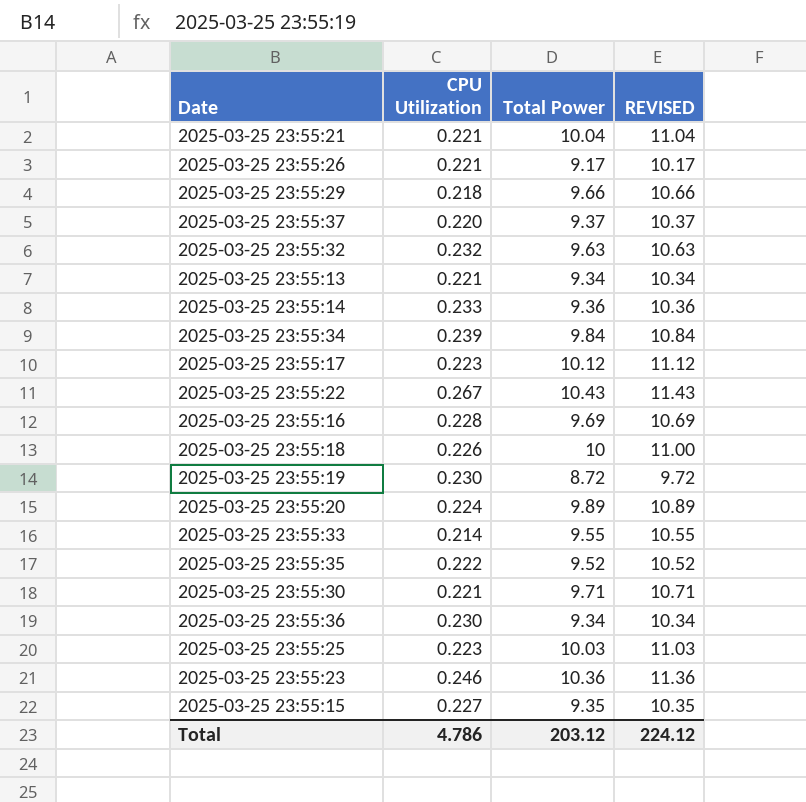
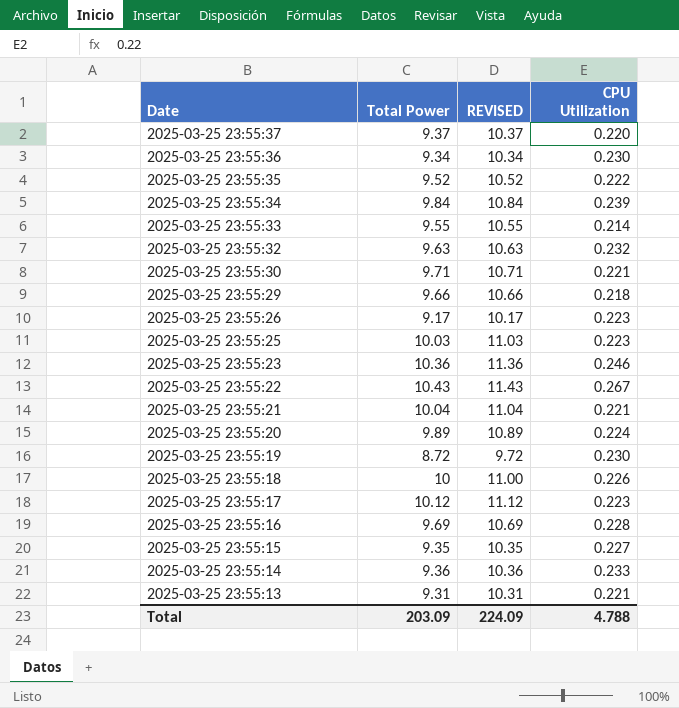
row order: none -> Date descending
column CPU Utilization | position: 2 -> 4
2025-03-25 23:55:26 | CPU Utilization: 0.221 -> 0.223
2025-03-25 23:55:13 | Total Power: 9.34 -> 9.31
2025-03-25 23:55:13 | REVISED: 10.34 -> 10.31
Total | Total Power: 203.12 -> 203.09
Total | REVISED: 224.12 -> 224.09
Total | CPU Utilization: 4.786 -> 4.788

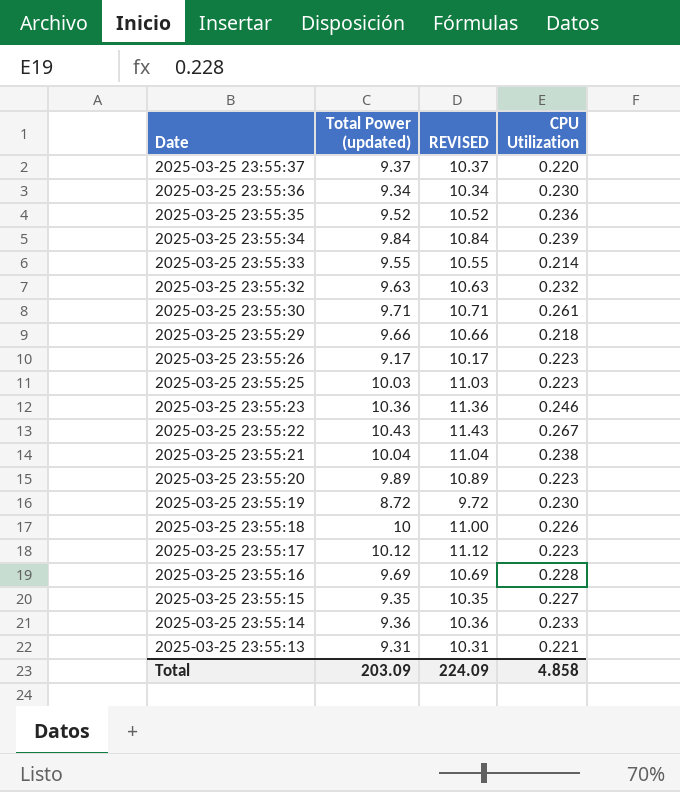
column name: Total Power -> Total Power (updated)
2025-03-25 23:55:35 | CPU Utilization: 0.222 -> 0.236
2025-03-25 23:55:30 | CPU Utilization: 0.221 -> 0.261
2025-03-25 23:55:21 | CPU Utilization: 0.221 -> 0.238
2025-03-25 23:55:20 | CPU Utilization: 0.224 -> 0.223
Total | CPU Utilization: 4.788 -> 4.858

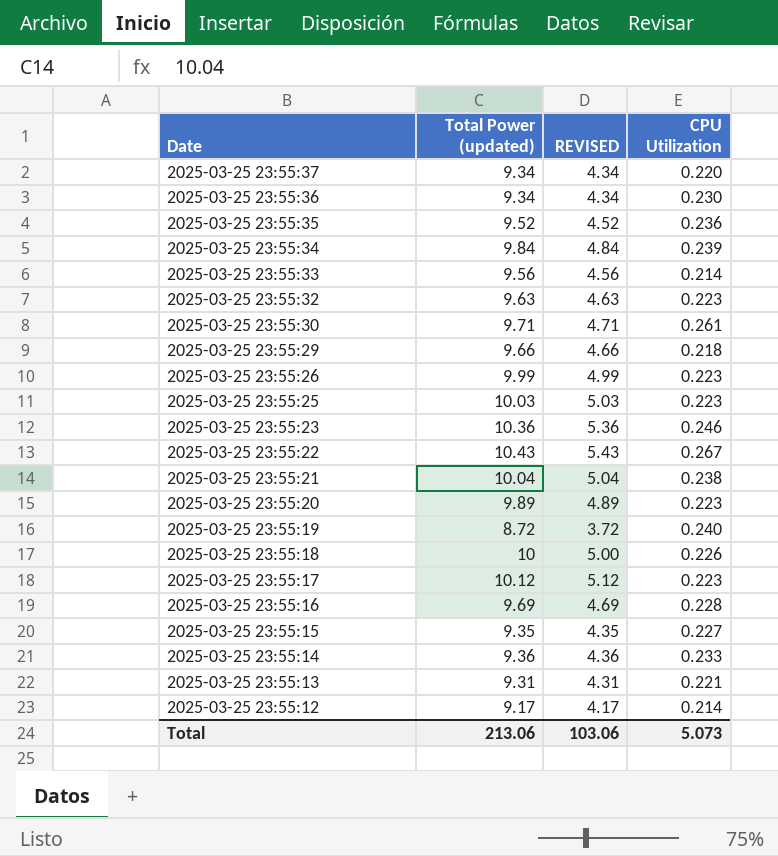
column REVISED | formula: [Total Power (updated)] + 1 -> [Total Power (updated)] - 5
2025-03-25 23:55:37 | Total Power (updated): 9.37 -> 9.34
2025-03-25 23:55:33 | Total Power (updated): 9.55 -> 9.56
2025-03-25 23:55:32 | CPU Utilization: 0.232 -> 0.223
2025-03-25 23:55:26 | Total Power (updated): 9.17 -> 9.99
2025-03-25 23:55:19 | CPU Utilization: 0.230 -> 0.240
row 2025-03-25 23:55:12: none -> 9.17 | 4.17 | 0.214
Total | Total Power (updated): 203.09 -> 213.06
Total | REVISED: 224.09 -> 103.06
Total | CPU Utilization: 4.858 -> 5.073

